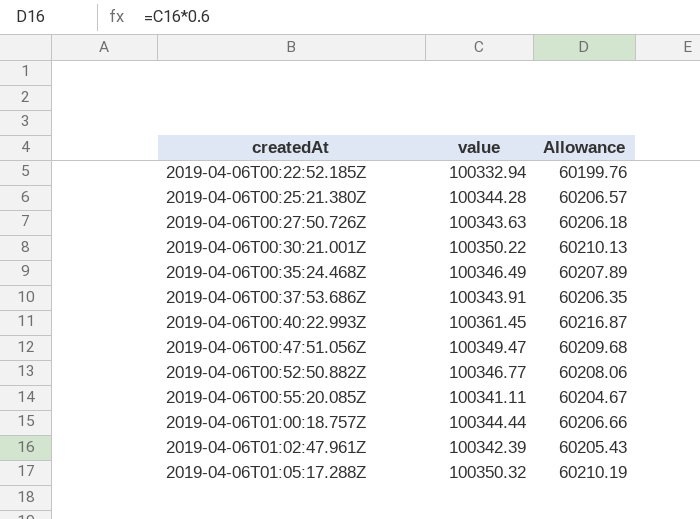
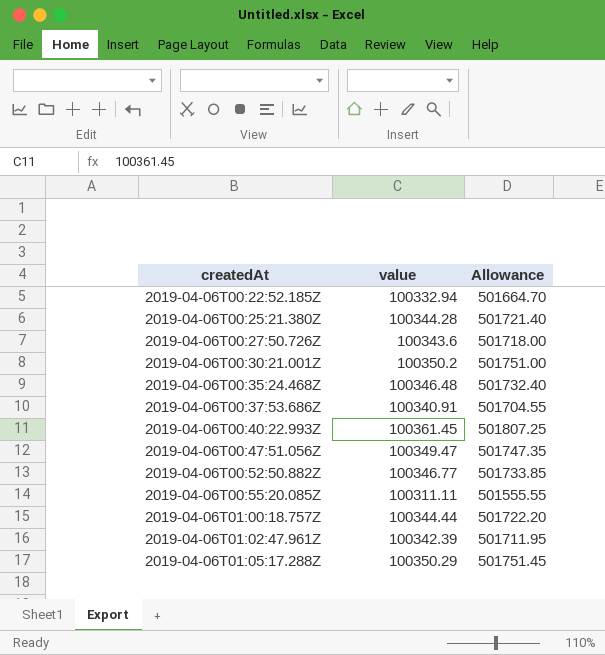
column Allowance | formula: [value] * 0.6 -> [value] * 5
2019-04-06T00:27:50.726Z | value: 100343.63 -> 100343.6
2019-04-06T00:30:21.001Z | value: 100350.22 -> 100350.2
2019-04-06T00:35:24.468Z | value: 100346.49 -> 100346.48
2019-04-06T00:37:53.686Z | value: 100343.91 -> 100340.91
2019-04-06T00:55:20.085Z | value: 100341.11 -> 100311.11
2019-04-06T01:05:17.288Z | value: 100350.32 -> 100350.29

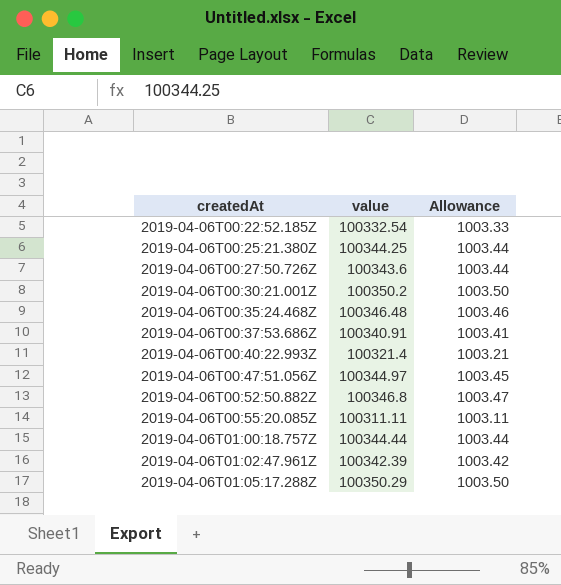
column Allowance | formula: [value] * 5 -> [value] * 0.01
2019-04-06T00:22:52.185Z | value: 100332.94 -> 100332.54
2019-04-06T00:25:21.380Z | value: 100344.28 -> 100344.25
2019-04-06T00:40:22.993Z | value: 100361.45 -> 100321.4
2019-04-06T00:47:51.056Z | value: 100349.47 -> 100344.97
2019-04-06T00:52:50.882Z | value: 100346.77 -> 100346.8

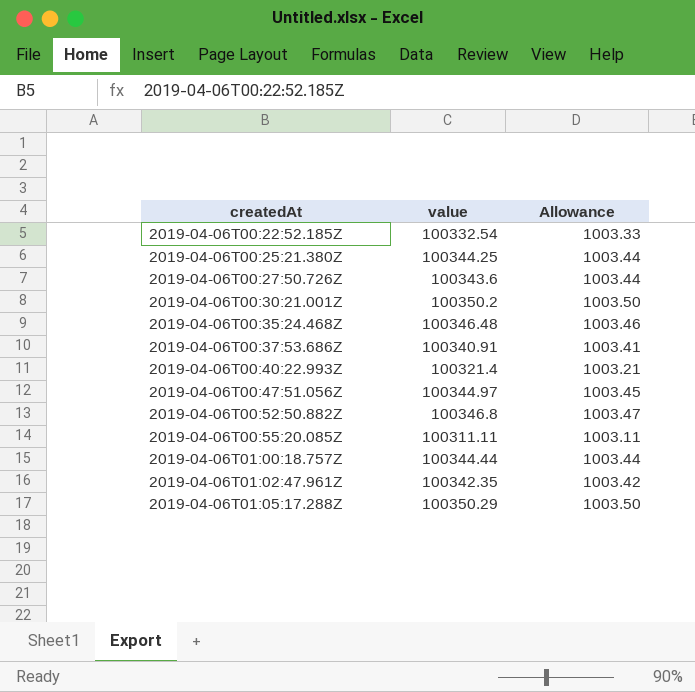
2019-04-06T01:02:47.961Z | value: 100342.39 -> 100342.35

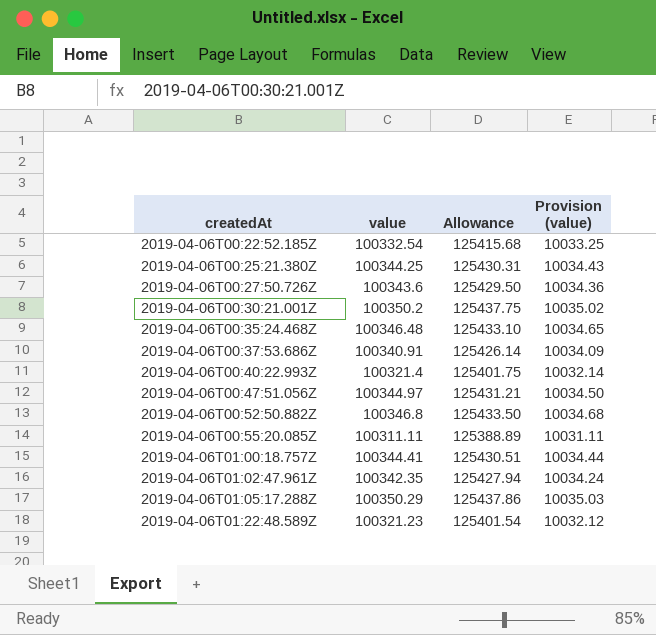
column Allowance | formula: [value] * 0.01 -> [value] * 1.25
column Provision (value) | formula: none -> [value] * 0.1
2019-04-06T01:00:18.757Z | value: 100344.44 -> 100344.41
row 2019-04-06T01:22:48.589Z: none -> 100321.23 | 125401.54 | 10032.12

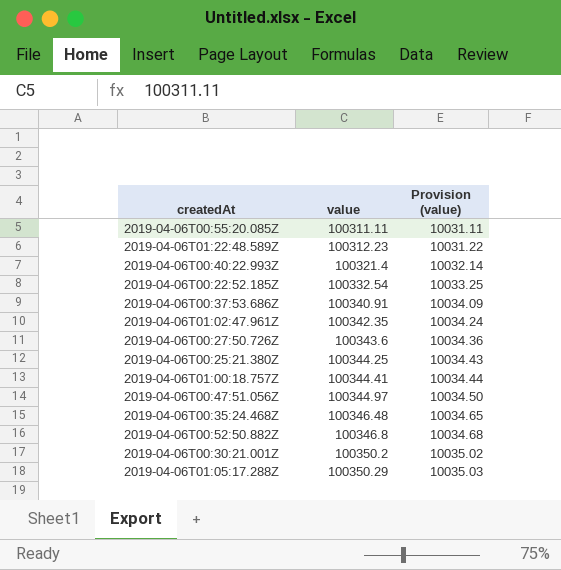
row order: createdAt ascending -> value ascending
column Allowance | formula: [value] * 1.25 -> none
2019-04-06T01:22:48.589Z | value: 100321.23 -> 100312.23
2019-04-06T01:22:48.589Z | Provision (value): 10032.12 -> 10031.22

